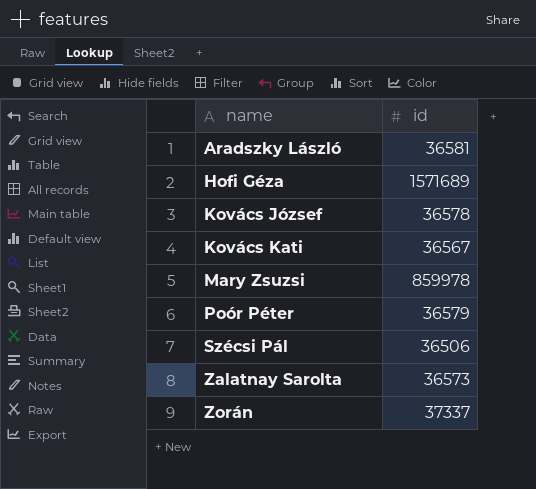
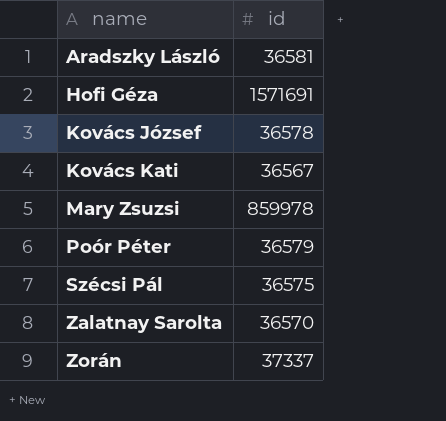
Hofi Géza | id: 1571689 -> 1571691
Szécsi Pál | id: 36506 -> 36575
Zalatnay Sarolta | id: 36573 -> 36570

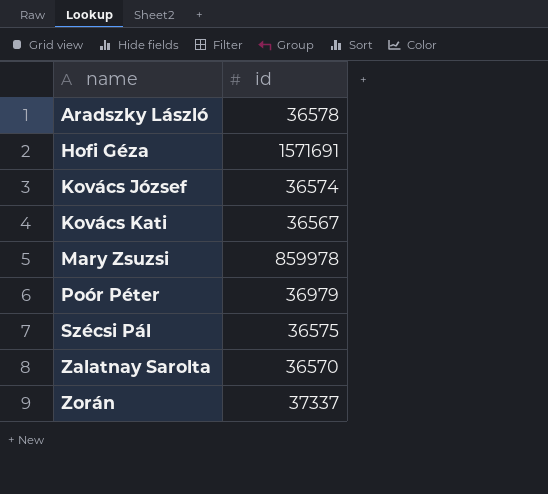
Aradszky László | id: 36581 -> 36578
Kovács József | id: 36578 -> 36574
Poór Péter | id: 36579 -> 36979

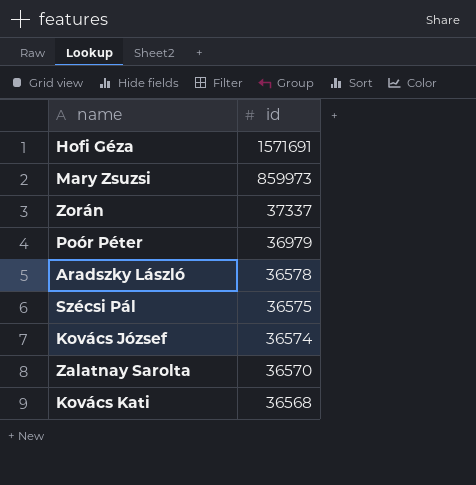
row order: name ascending -> id descending
Mary Zsuzsi | id: 859978 -> 859973
Kovács Kati | id: 36567 -> 36568

